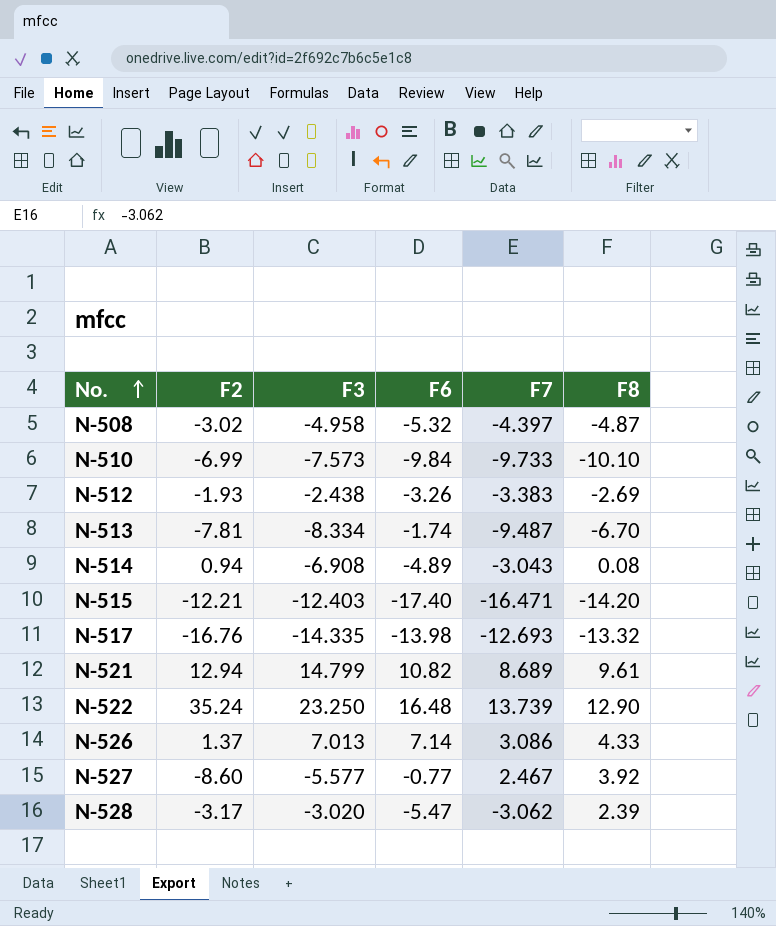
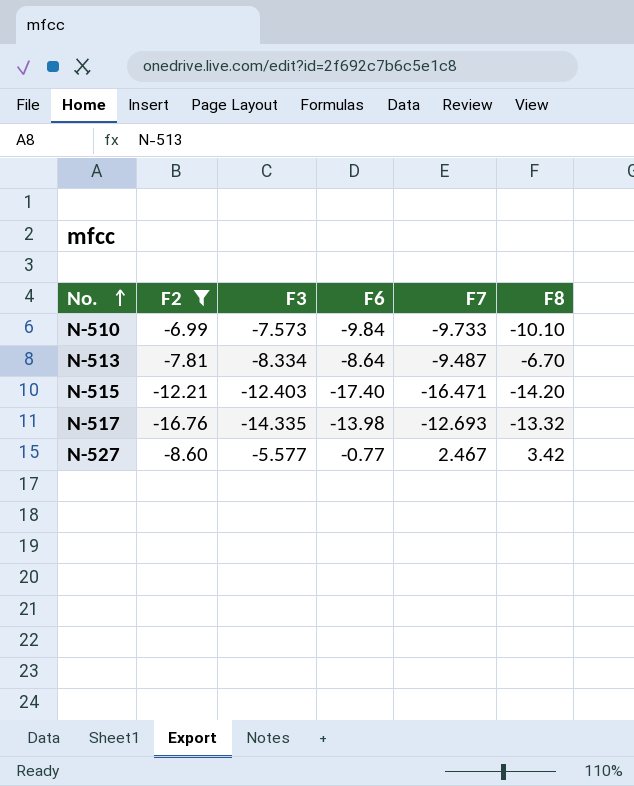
filter: none -> F2 <= -6.99
N-513 | F6: -1.74 -> -8.64
N-527 | F8: 3.92 -> 3.42

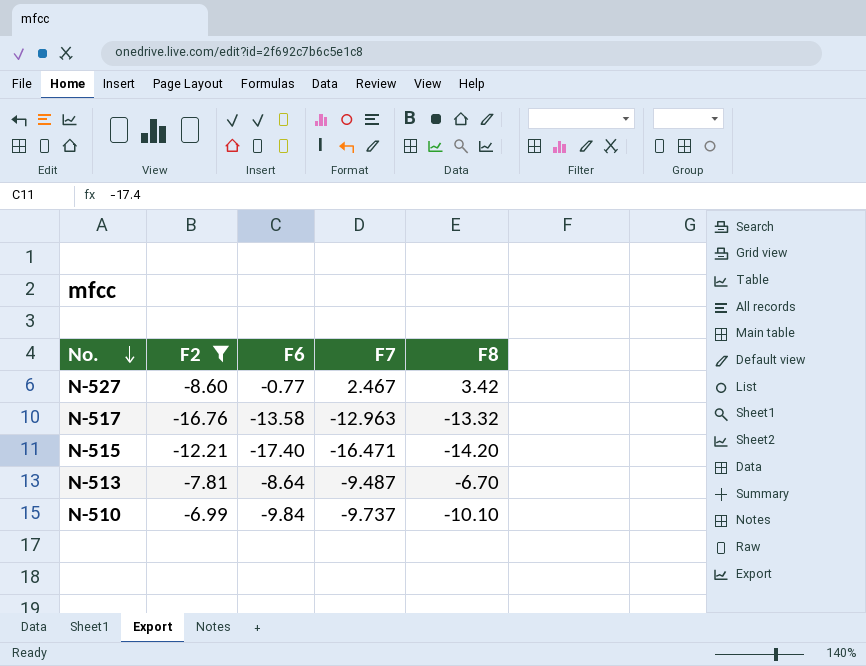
row order: No. ascending -> No. descending
column F3 | position: 3 -> none
N-517 | F6: -13.98 -> -13.58
N-517 | F7: -12.693 -> -12.963
N-510 | F7: -9.733 -> -9.737

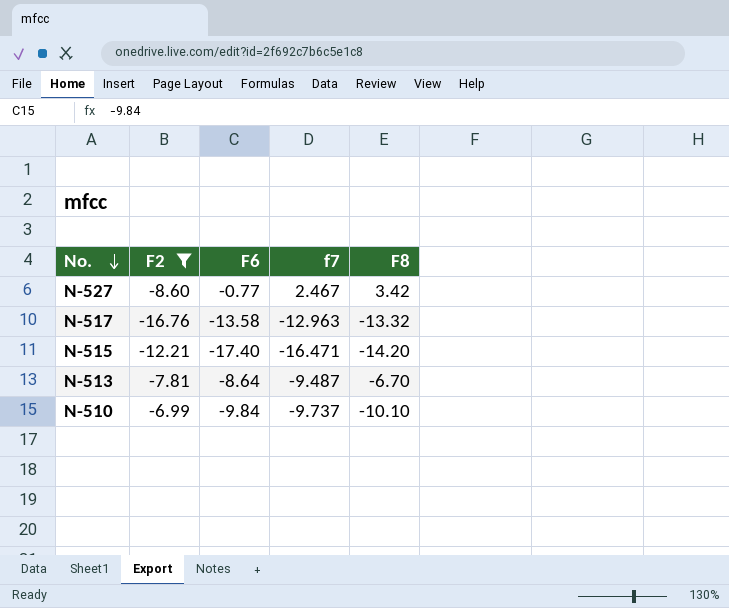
column name: F7 -> f7

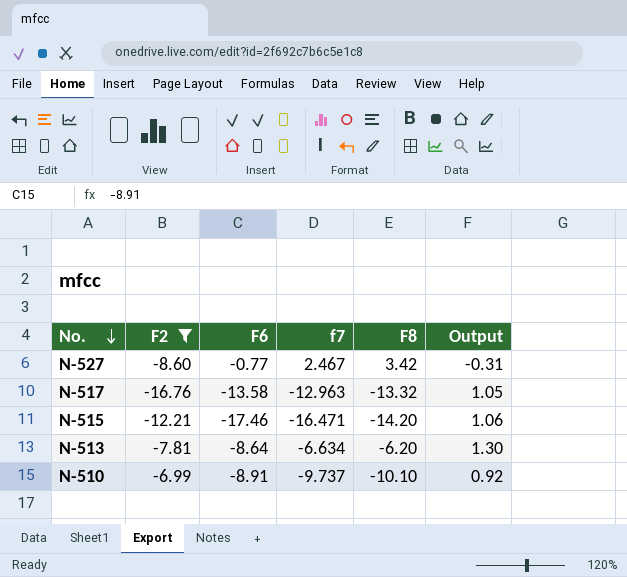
column Output | formula: none -> [F6] / [f7]
N-515 | F6: -17.40 -> -17.46
N-513 | f7: -9.487 -> -6.634
N-513 | F8: -6.70 -> -6.20
N-510 | F6: -9.84 -> -8.91

